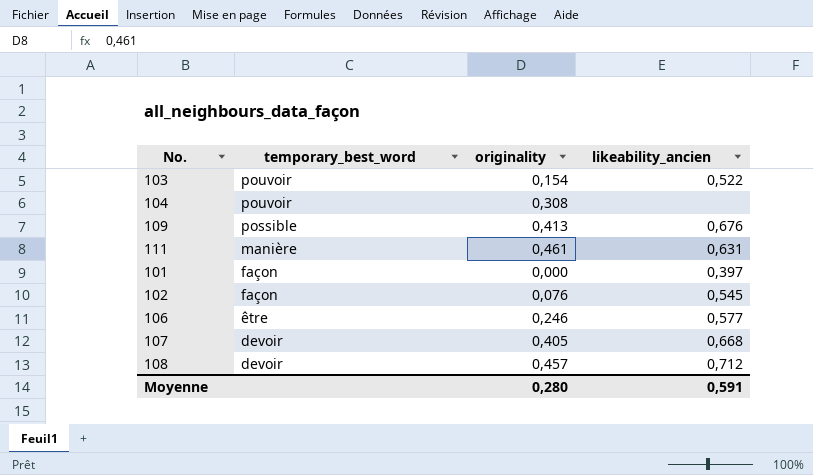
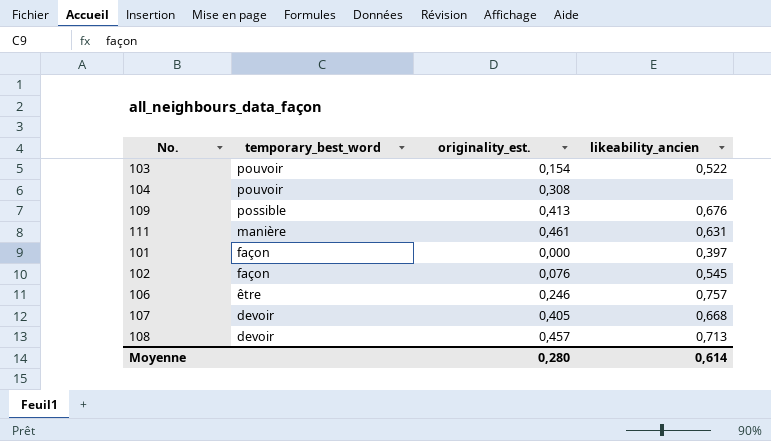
column name: originality -> originality_est.
106 | likeability_ancien: 0,577 -> 0,757
108 | likeability_ancien: 0,712 -> 0,713
Moyenne | likeability_ancien: 0,591 -> 0,614

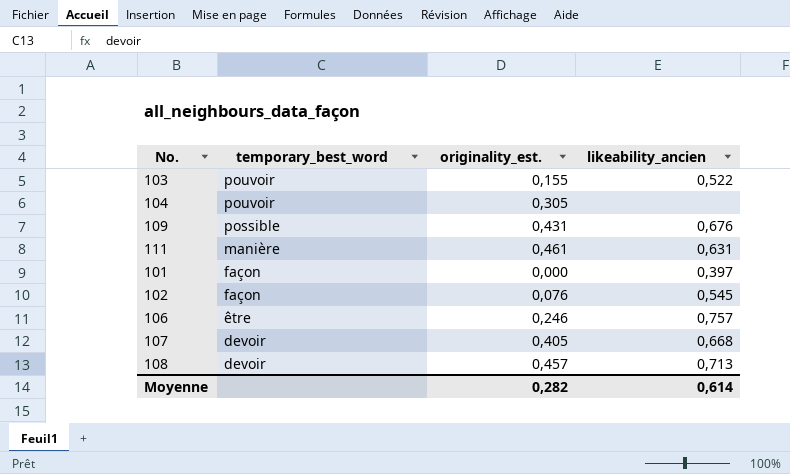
103 | originality_est.: 0,154 -> 0,155
104 | originality_est.: 0,308 -> 0,305
109 | originality_est.: 0,413 -> 0,431
Moyenne | originality_est.: 0,280 -> 0,282

